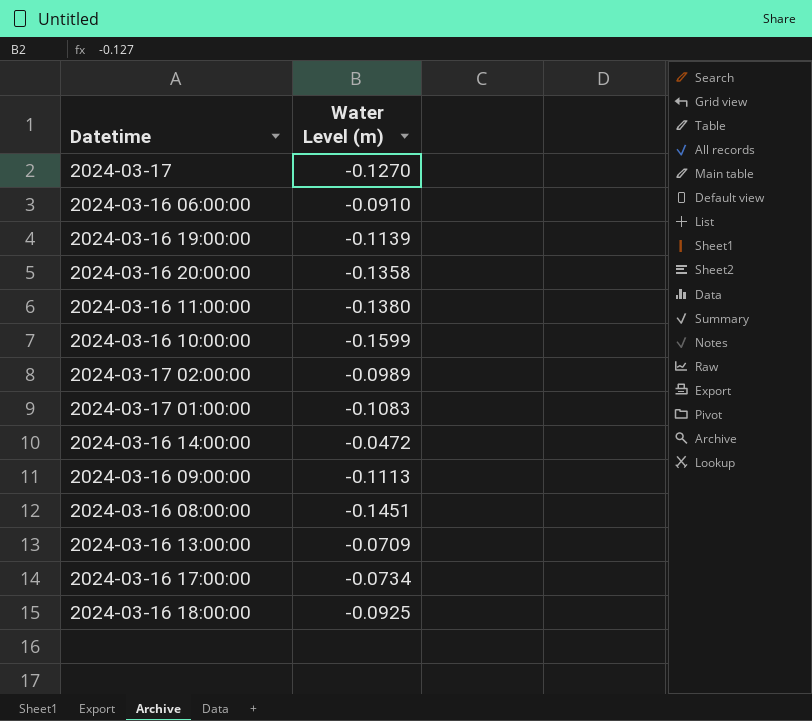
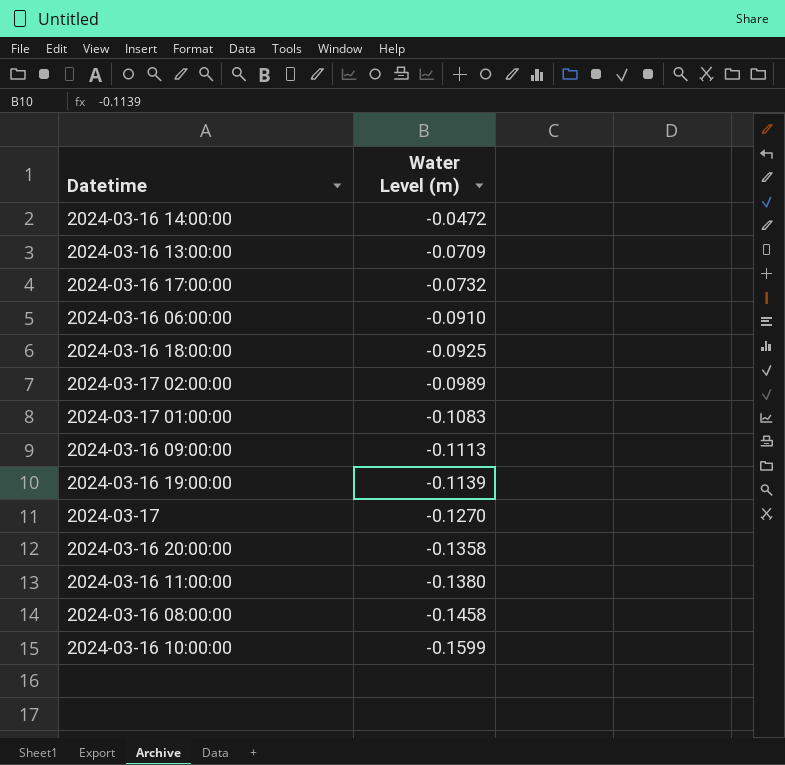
row order: none -> Water Level (m) descending
2024-03-16 17:00:00 | Water Level (m): -0.0734 -> -0.0732
2024-03-16 08:00:00 | Water Level (m): -0.1451 -> -0.1458

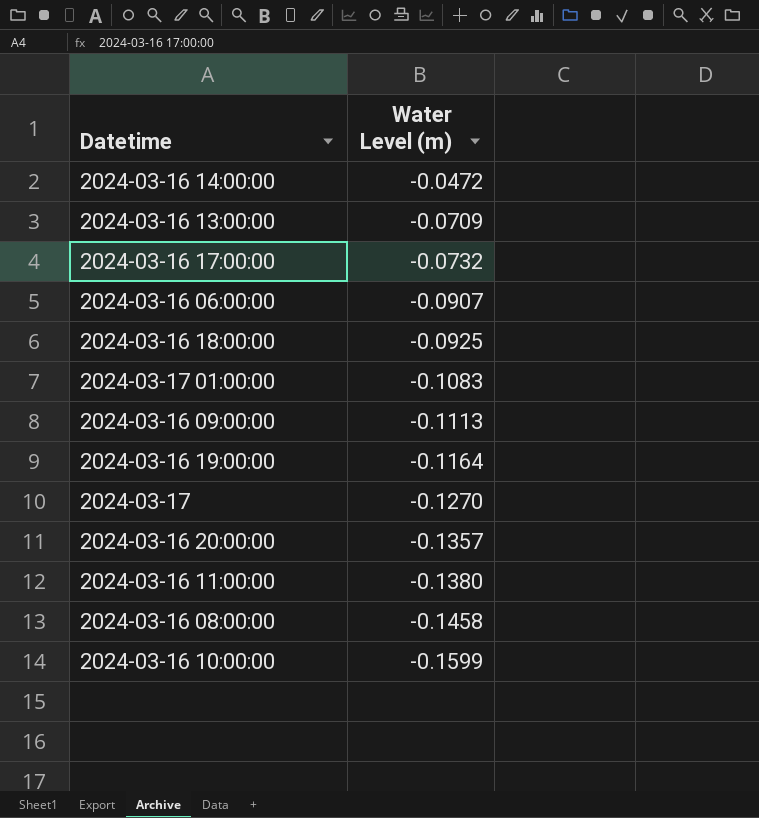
row 2024-03-17 02:00:00: -0.0989 -> none
2024-03-16 06:00:00 | Water Level (m): -0.0910 -> -0.0907
2024-03-16 19:00:00 | Water Level (m): -0.1139 -> -0.1164
2024-03-16 20:00:00 | Water Level (m): -0.1358 -> -0.1357

